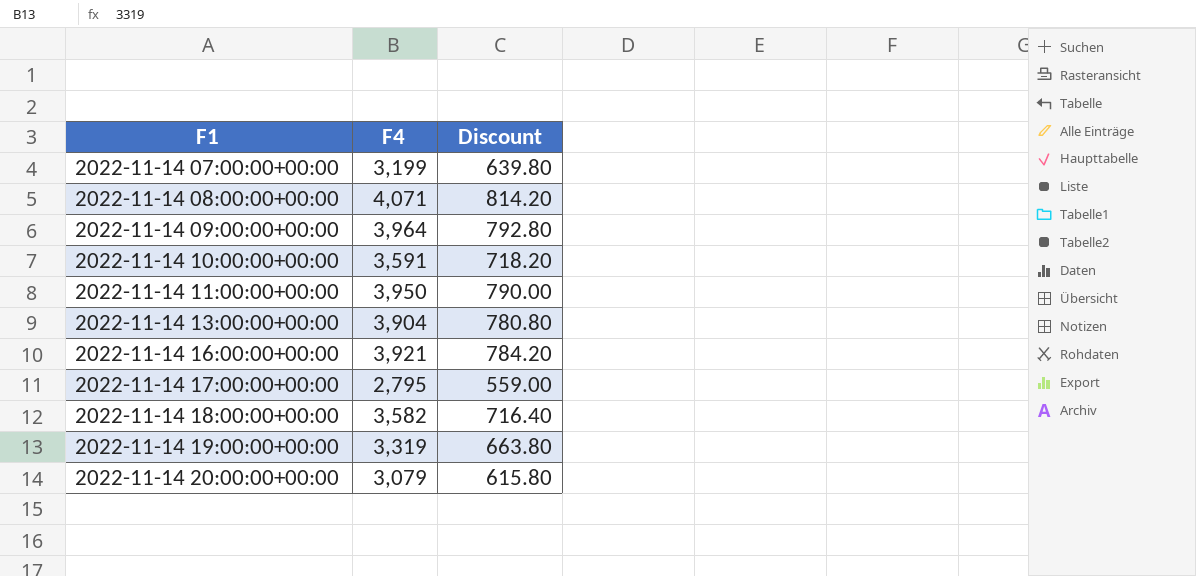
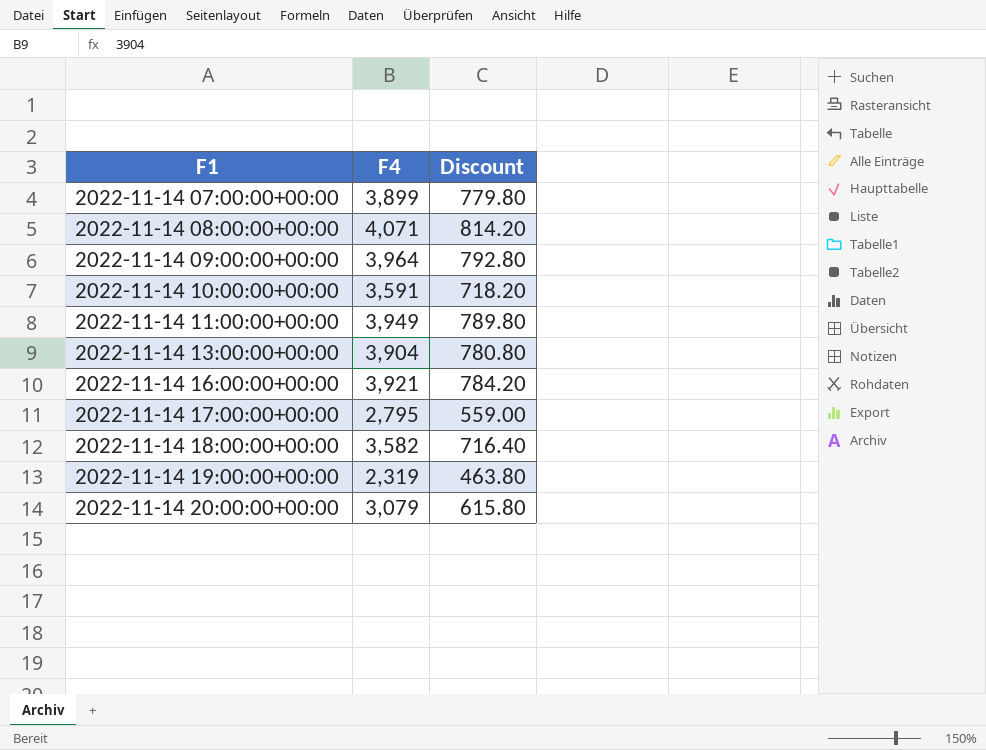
2022-11-14 07:00:00+00:00 | F4: 3,199 -> 3,899
2022-11-14 07:00:00+00:00 | Discount: 639.80 -> 779.80
2022-11-14 11:00:00+00:00 | F4: 3,950 -> 3,949
2022-11-14 11:00:00+00:00 | Discount: 790.00 -> 789.80
2022-11-14 19:00:00+00:00 | F4: 3,319 -> 2,319
2022-11-14 19:00:00+00:00 | Discount: 663.80 -> 463.80

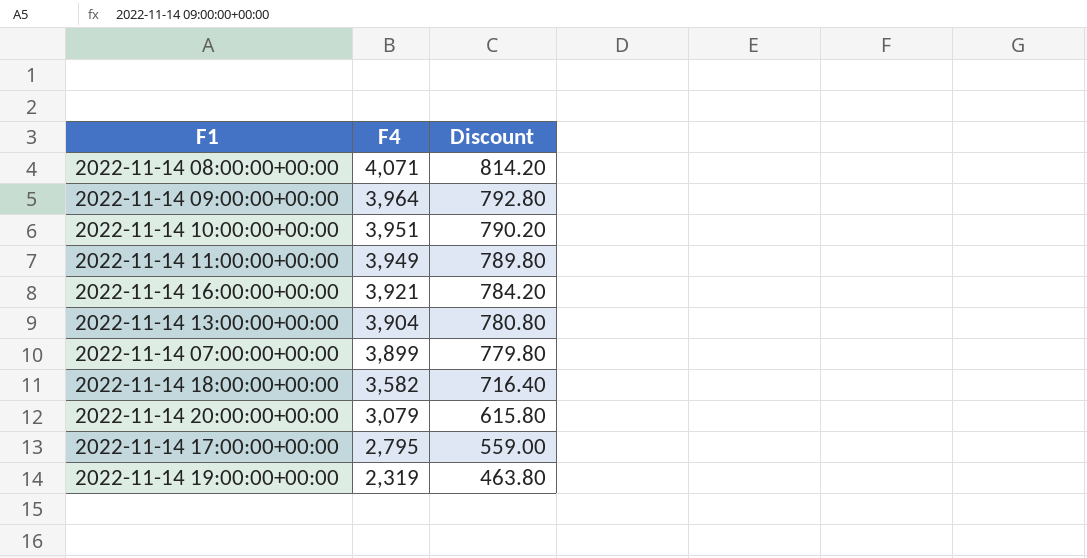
row order: F1 ascending -> F4 descending
2022-11-14 10:00:00+00:00 | F4: 3,591 -> 3,951
2022-11-14 10:00:00+00:00 | Discount: 718.20 -> 790.20

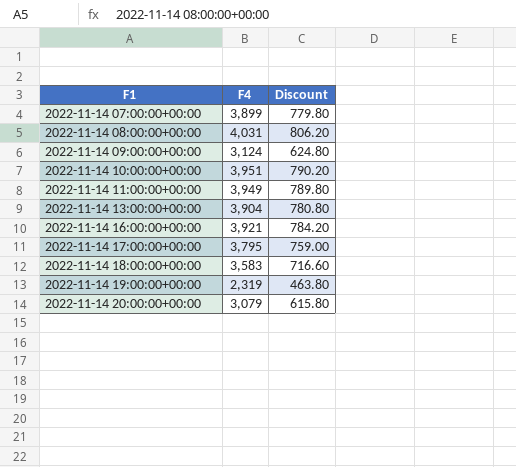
row order: F4 descending -> F1 ascending
2022-11-14 08:00:00+00:00 | F4: 4,071 -> 4,031
2022-11-14 08:00:00+00:00 | Discount: 814.20 -> 806.20
2022-11-14 09:00:00+00:00 | F4: 3,964 -> 3,124
2022-11-14 09:00:00+00:00 | Discount: 792.80 -> 624.80
2022-11-14 17:00:00+00:00 | F4: 2,795 -> 3,795
2022-11-14 17:00:00+00:00 | Discount: 559.00 -> 759.00
2022-11-14 18:00:00+00:00 | F4: 3,582 -> 3,583
2022-11-14 18:00:00+00:00 | Discount: 716.40 -> 716.60

